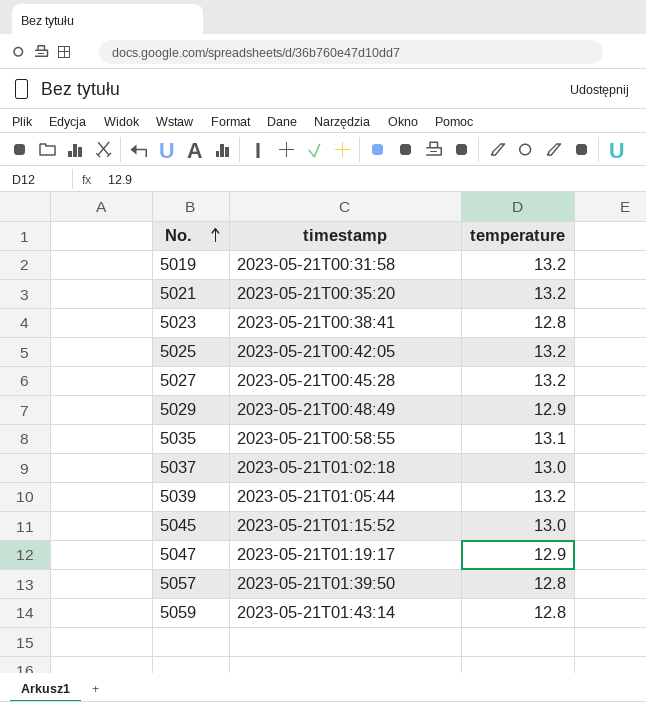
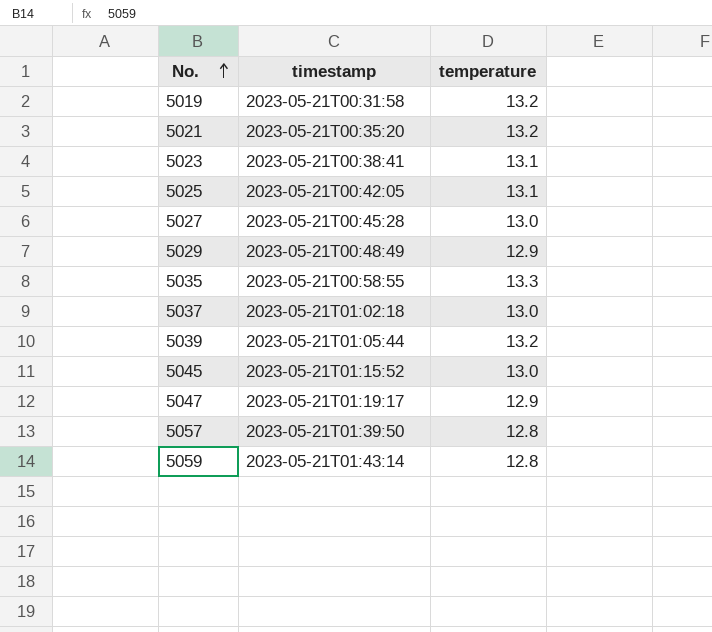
5023 | temperature: 12.8 -> 13.1
5025 | temperature: 13.2 -> 13.1
5027 | temperature: 13.2 -> 13.0
5035 | temperature: 13.1 -> 13.3

